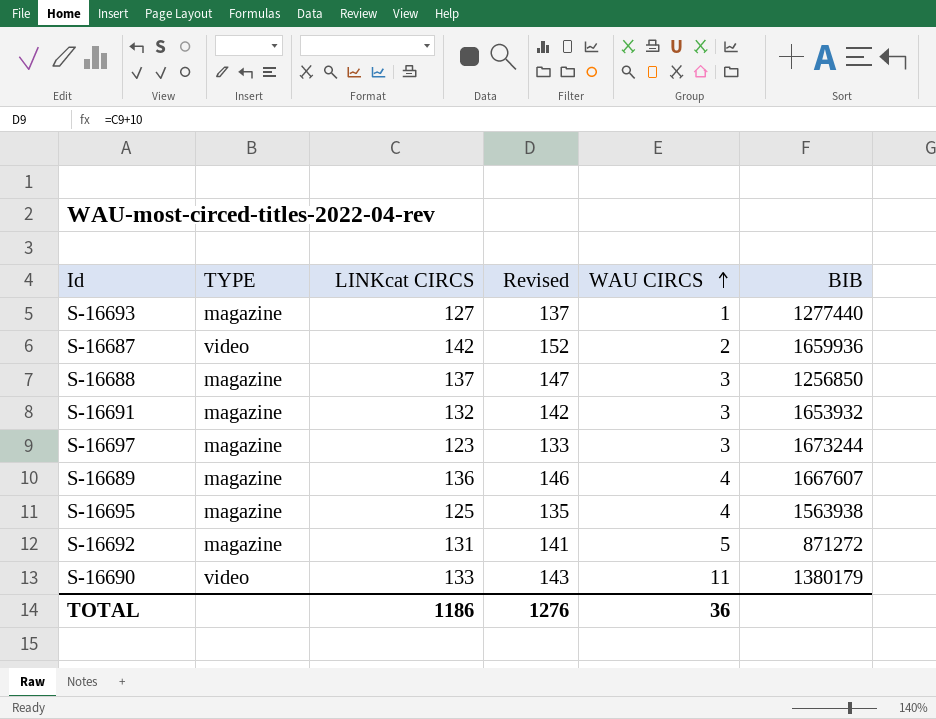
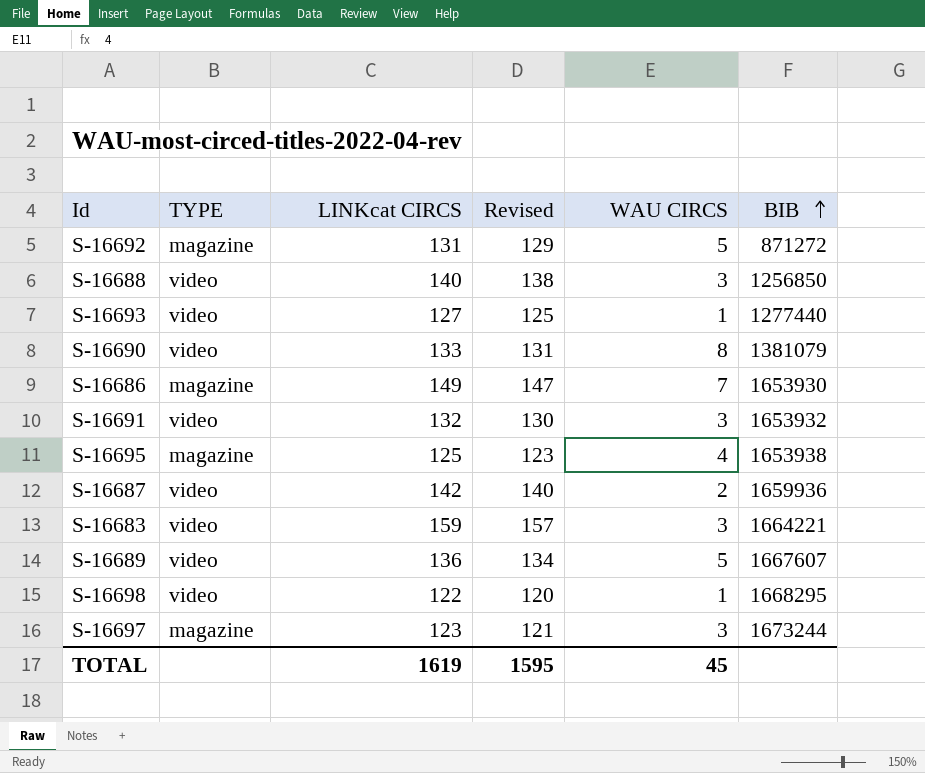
row order: WAU CIRCS ascending -> BIB ascending
column Revised | formula: [LINKcat CIRCS] + 10 -> [LINKcat CIRCS] - 2
S-16688 | TYPE: magazine -> video
S-16688 | LINKcat CIRCS: 137 -> 140
S-16693 | TYPE: magazine -> video
S-16690 | WAU CIRCS: 11 -> 8
S-16690 | BIB: 1380179 -> 1381079
row S-16686: none -> magazine | 149 | 147 | 7 | 1653930
S-16691 | TYPE: magazine -> video
S-16695 | BIB: 1563938 -> 1653938
row S-16683: none -> video | 159 | 157 | 3 | 1664221
S-16689 | TYPE: magazine -> video
S-16689 | WAU CIRCS: 4 -> 5
row S-16698: none -> video | 122 | 120 | 1 | 1668295
TOTAL | LINKcat CIRCS: 1186 -> 1619
TOTAL | Revised: 1276 -> 1595
TOTAL | WAU CIRCS: 36 -> 45

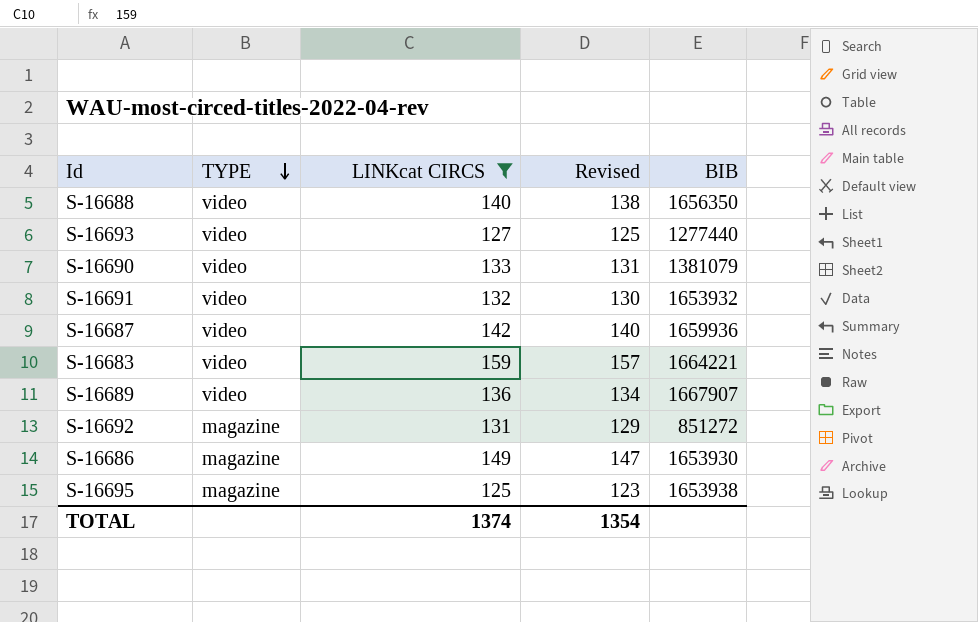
filter: none -> LINKcat CIRCS >= 125
row order: BIB ascending -> TYPE descending
column WAU CIRCS | position: 5 -> none
S-16688 | BIB: 1256850 -> 1656350
S-16689 | BIB: 1667607 -> 1667907
S-16692 | BIB: 871272 -> 851272
TOTAL | LINKcat CIRCS: 1619 -> 1374
TOTAL | Revised: 1595 -> 1354

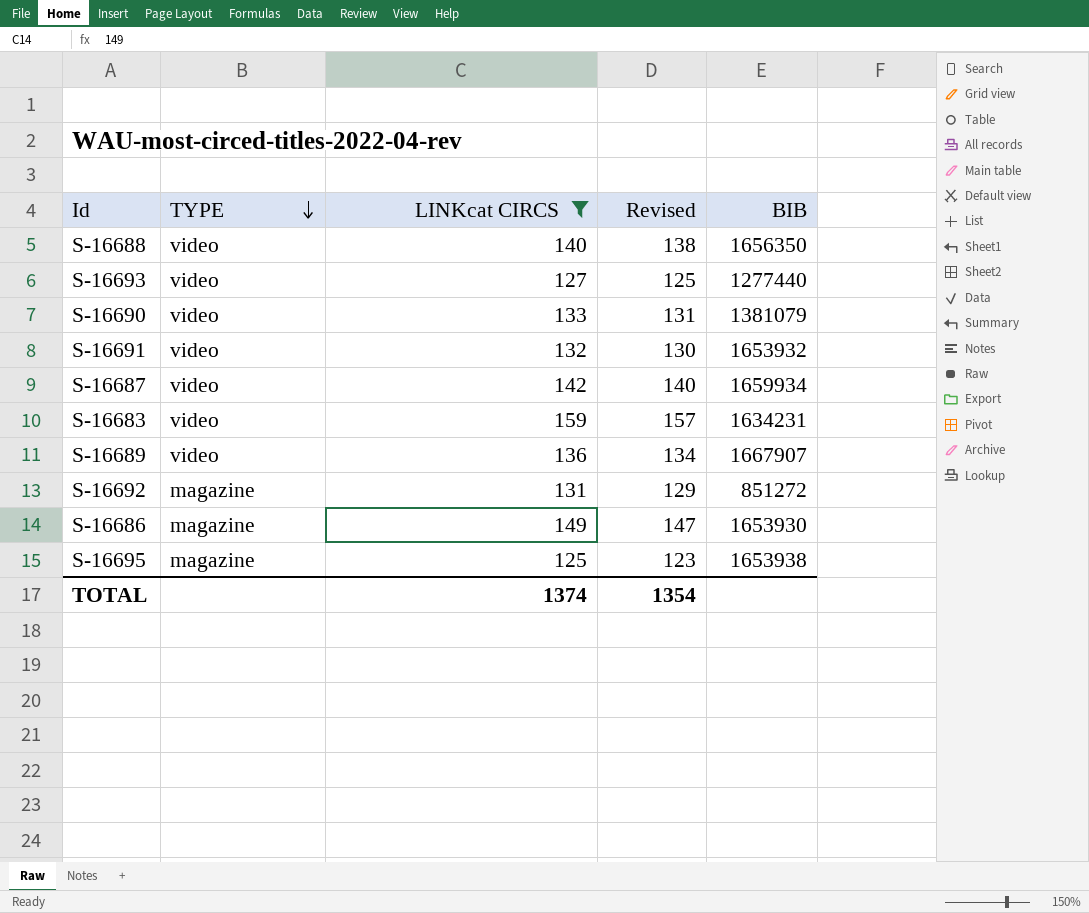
S-16687 | BIB: 1659936 -> 1659934
S-16683 | BIB: 1664221 -> 1634231

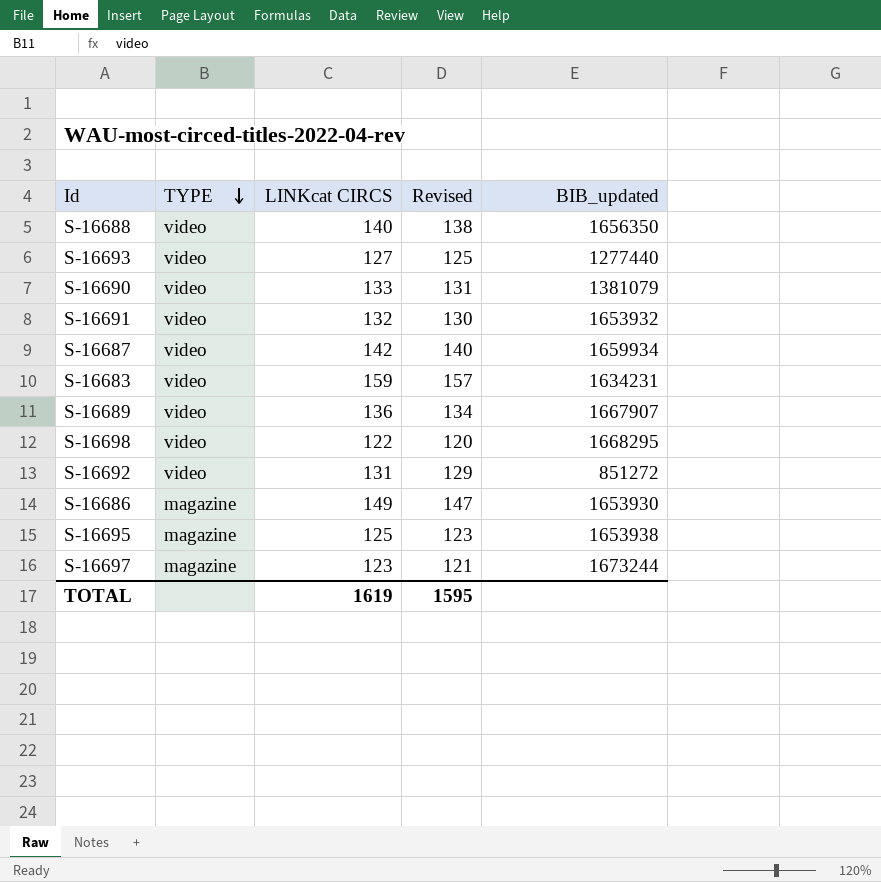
filter: LINKcat CIRCS >= 125 -> none
column name: BIB -> BIB_updated
S-16692 | TYPE: magazine -> video
TOTAL | LINKcat CIRCS: 1374 -> 1619
TOTAL | Revised: 1354 -> 1595

